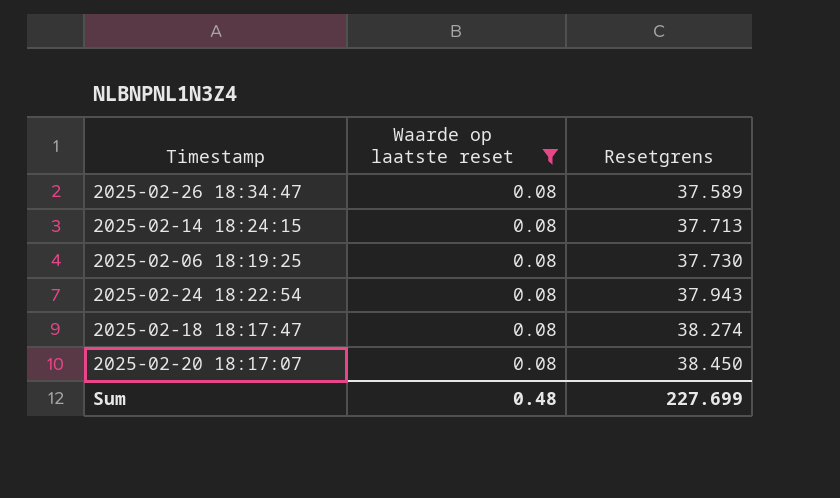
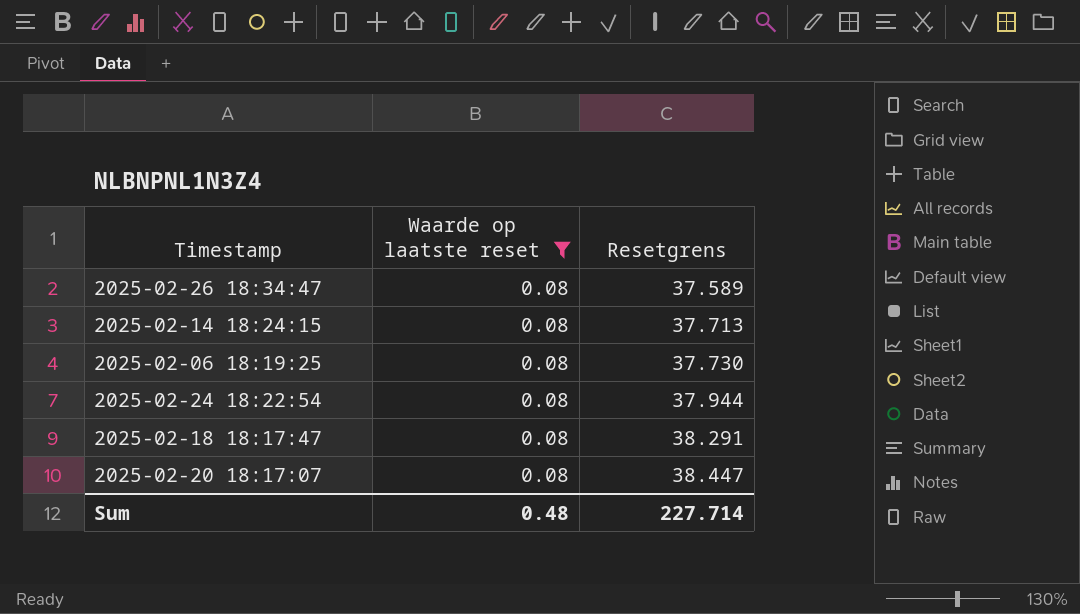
2025-02-24 18:22:54 | Resetgrens: 37.943 -> 37.944
2025-02-18 18:17:47 | Resetgrens: 38.274 -> 38.291
2025-02-20 18:17:07 | Resetgrens: 38.450 -> 38.447
Sum | Resetgrens: 227.699 -> 227.714

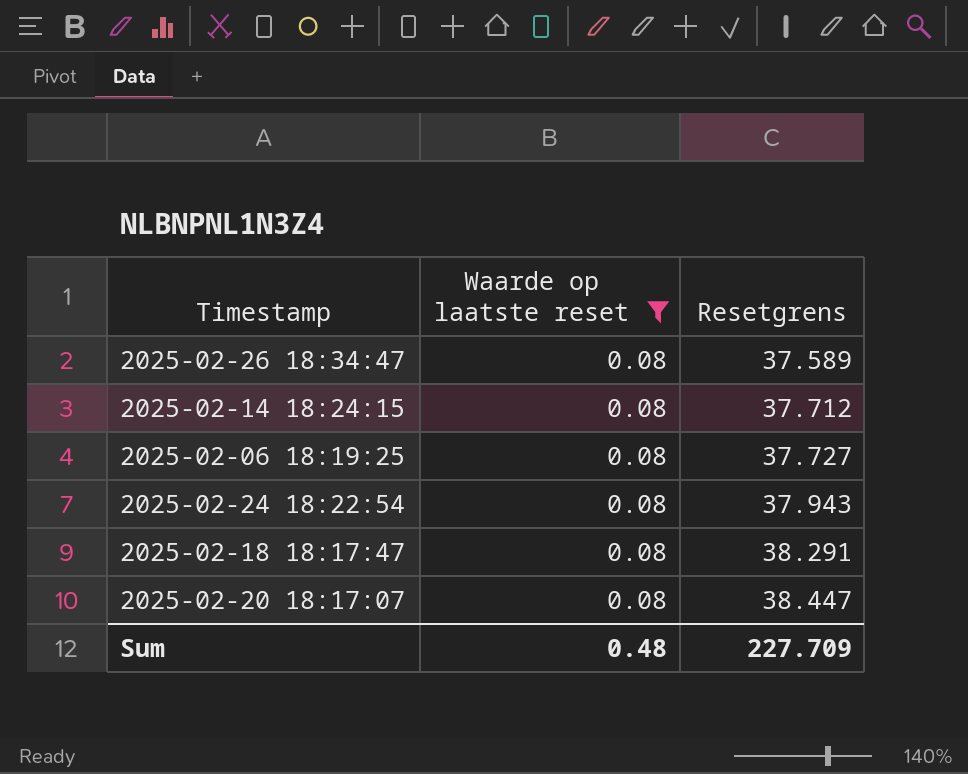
2025-02-14 18:24:15 | Resetgrens: 37.713 -> 37.712
2025-02-06 18:19:25 | Resetgrens: 37.730 -> 37.727
2025-02-24 18:22:54 | Resetgrens: 37.944 -> 37.943
Sum | Resetgrens: 227.714 -> 227.709

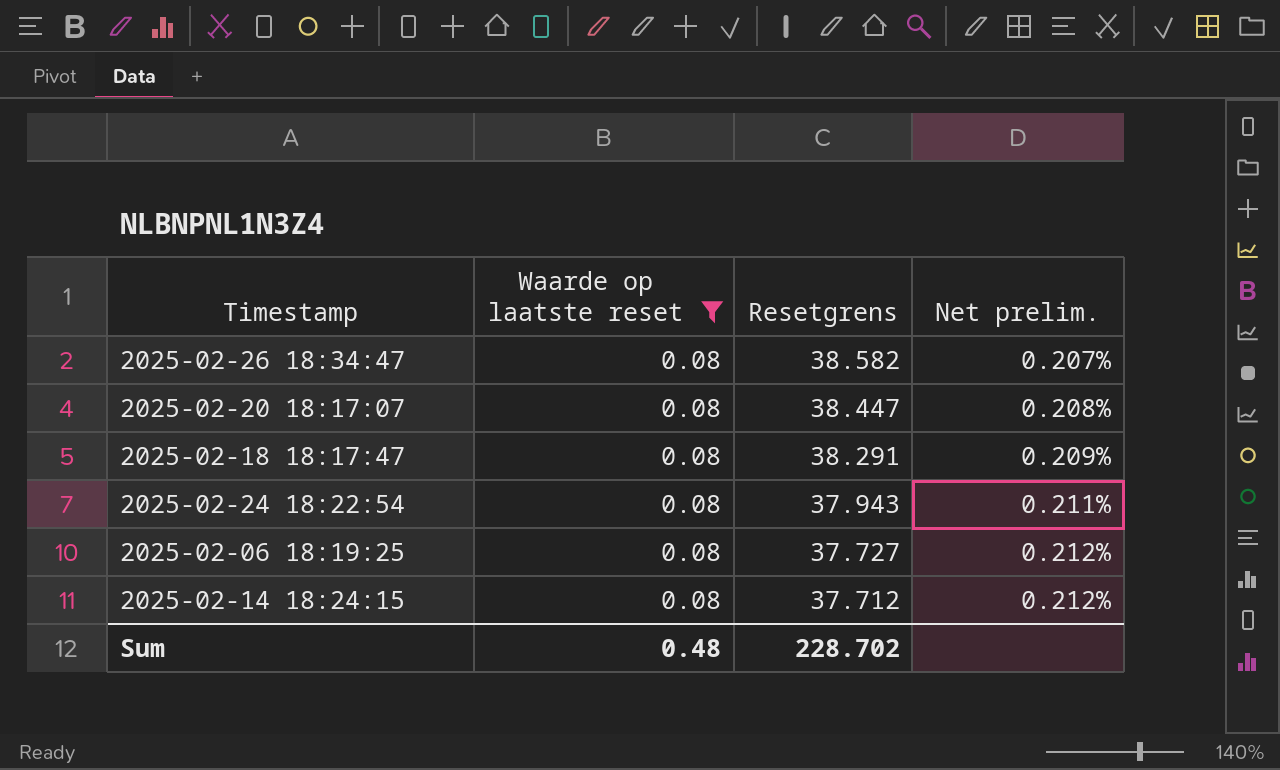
row order: Resetgrens ascending -> Resetgrens descending
column Net prelim. | formula: none -> [Waarde op laatste reset] / [Resetgrens]
2025-02-26 18:34:47 | Resetgrens: 37.589 -> 38.582
Sum | Resetgrens: 227.709 -> 228.702

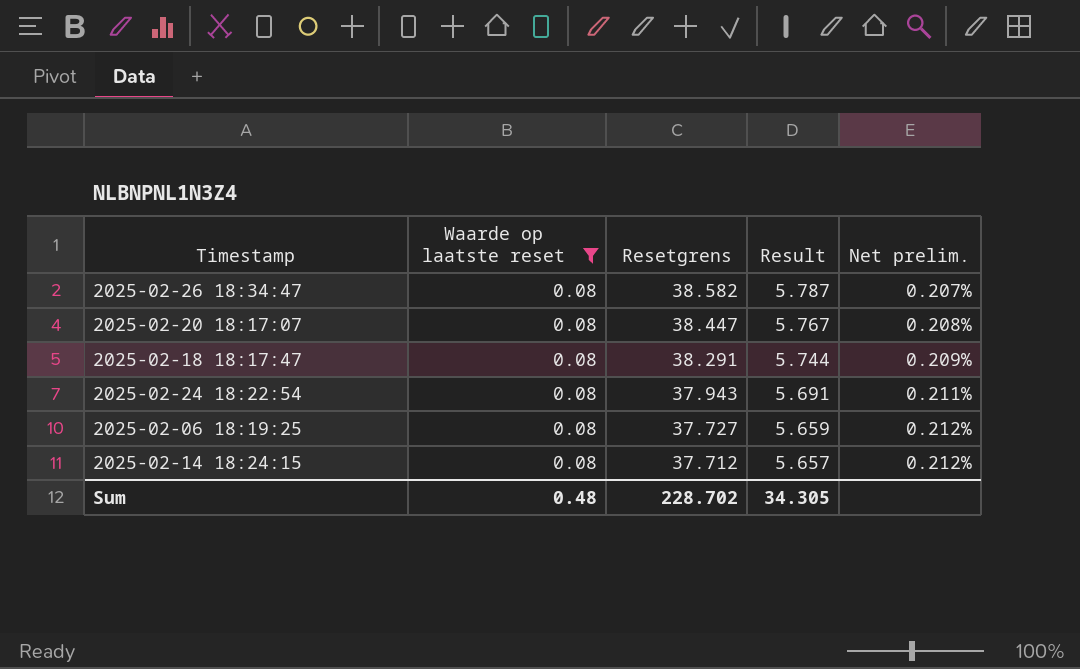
column Result | formula: none -> [Resetgrens] * 0.15

